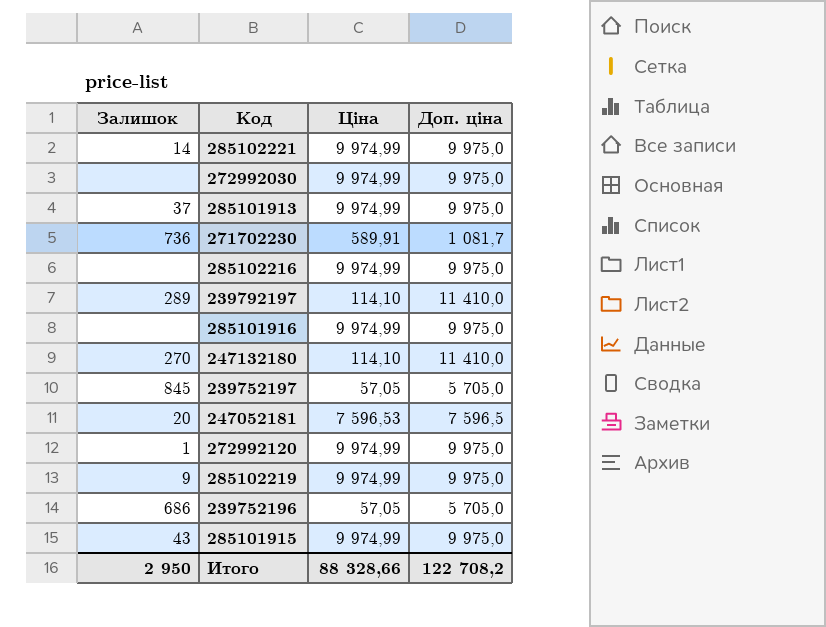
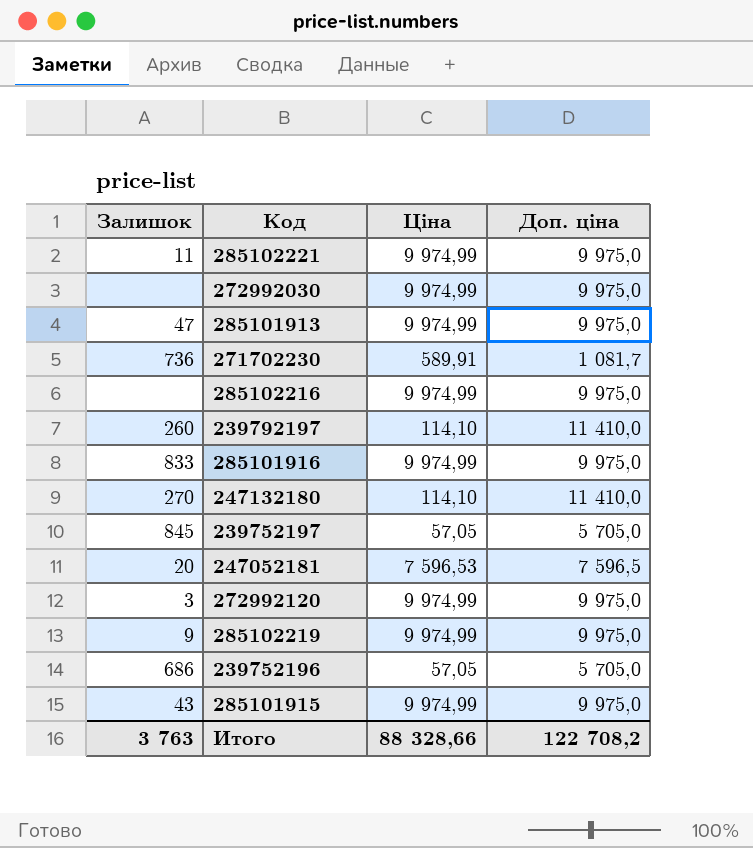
285102221 | Залишок: 14 -> 11
285101913 | Залишок: 37 -> 47
239792197 | Залишок: 289 -> 260
285101916 | Залишок: none -> 833
272992120 | Залишок: 1 -> 3
Итого | Залишок: 2 950 -> 3 763

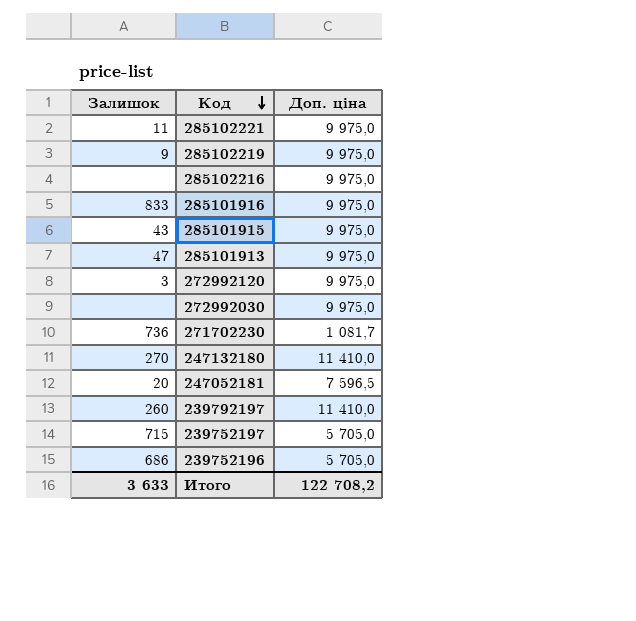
row order: none -> Код descending
column Ціна | position: 3 -> none
239752197 | Залишок: 845 -> 715
Итого | Залишок: 3 763 -> 3 633

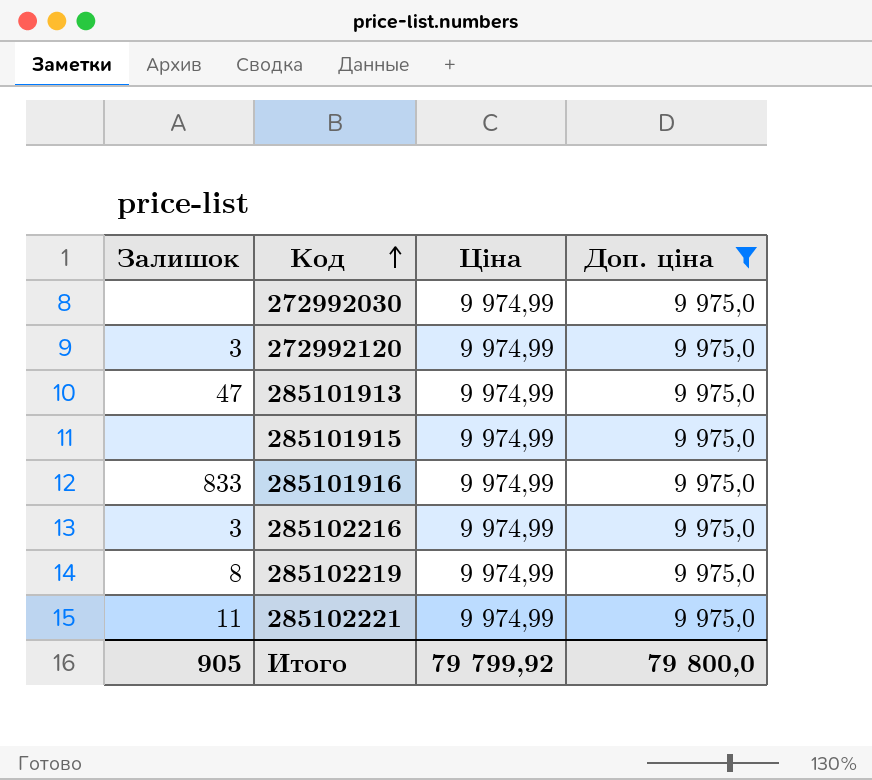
filter: none -> Доп. ціна = 9 975,0
row order: Код descending -> Код ascending
column Ціна | position: none -> 3
285101915 | Залишок: 43 -> none
285102216 | Залишок: none -> 3
285102219 | Залишок: 9 -> 8
Итого | Залишок: 3 633 -> 905
Итого | Доп. ціна: 122 708,2 -> 79 800,0

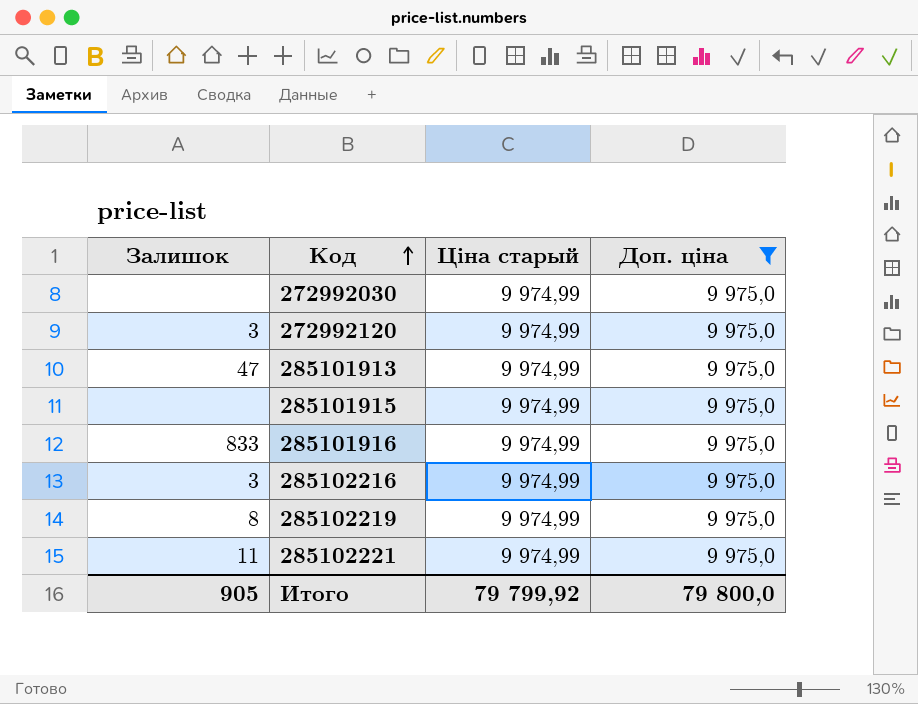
column name: Ціна -> Ціна старый

